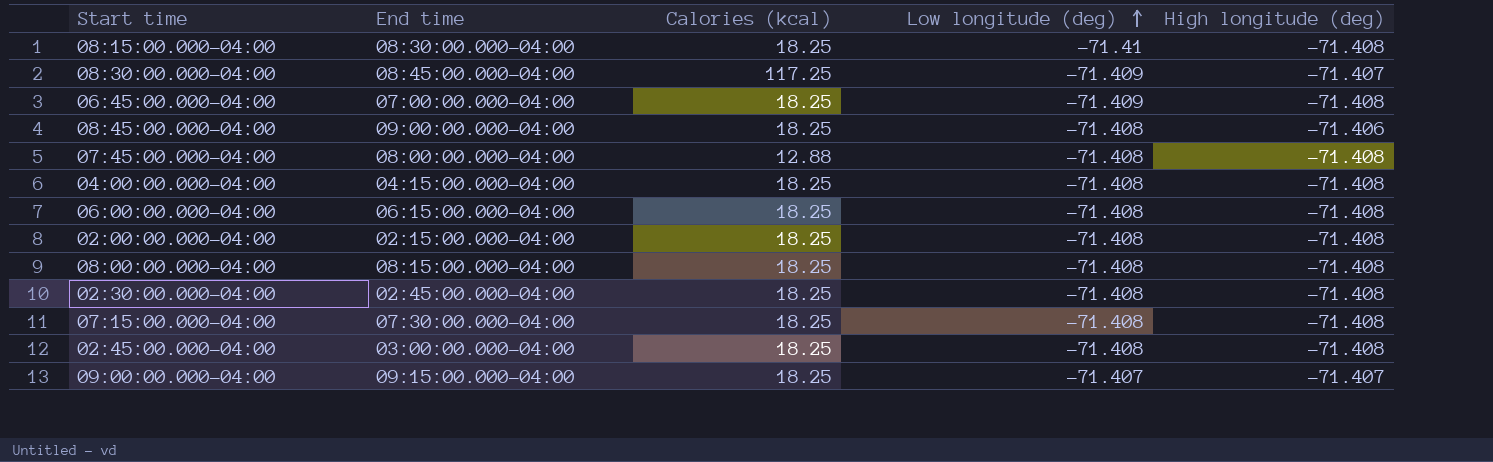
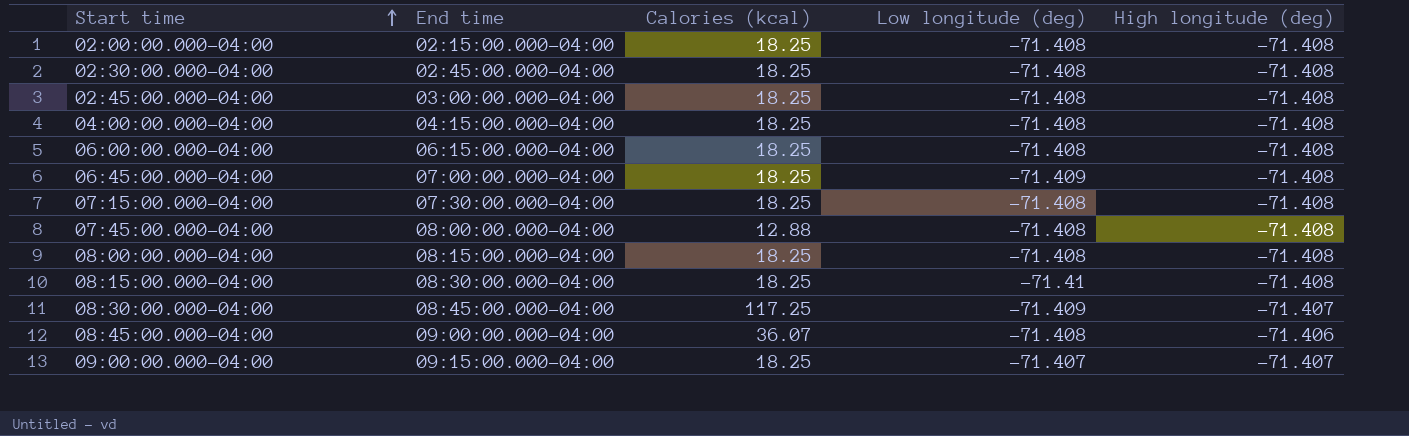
row order: Low longitude (deg) ascending -> Start time ascending
08:45:00.000-04:00 | Calories (kcal): 18.25 -> 36.07

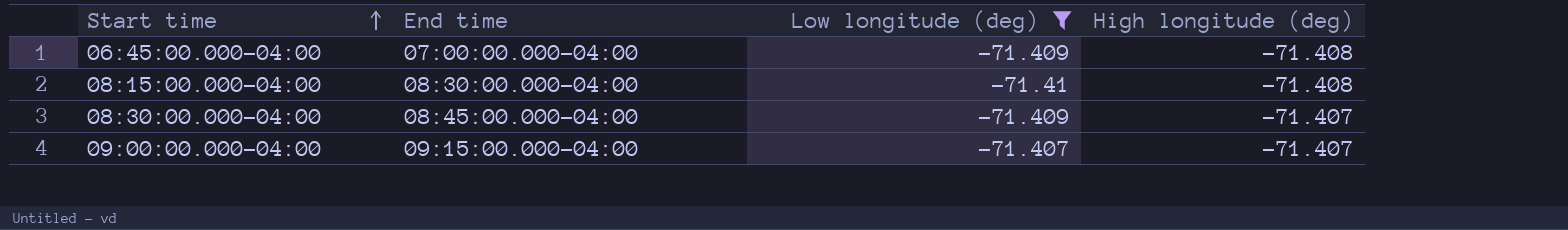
filter: none -> Low longitude (deg) != -71.408
column Calories (kcal) | position: 3 -> none

